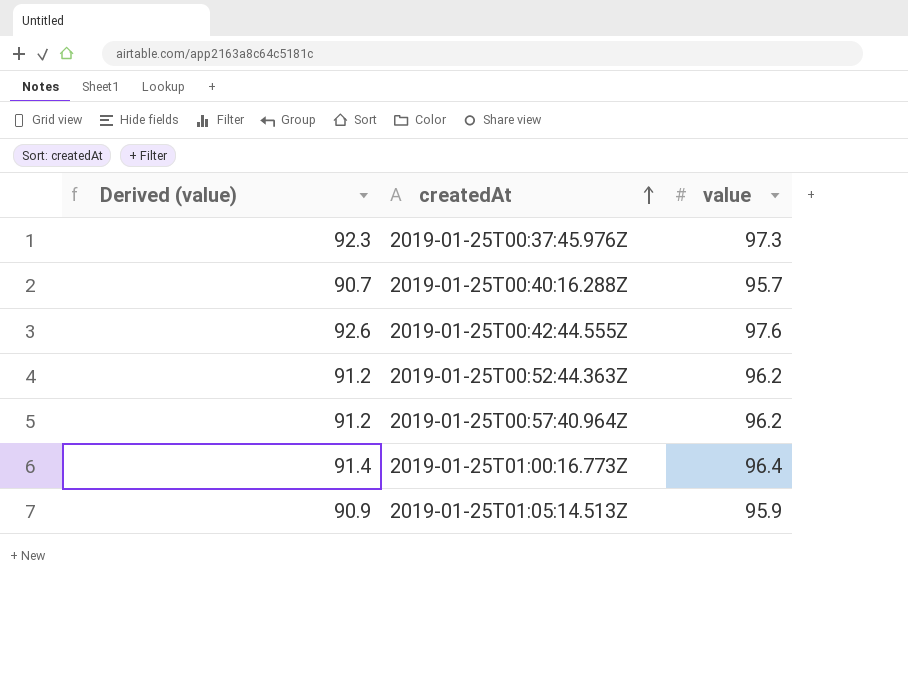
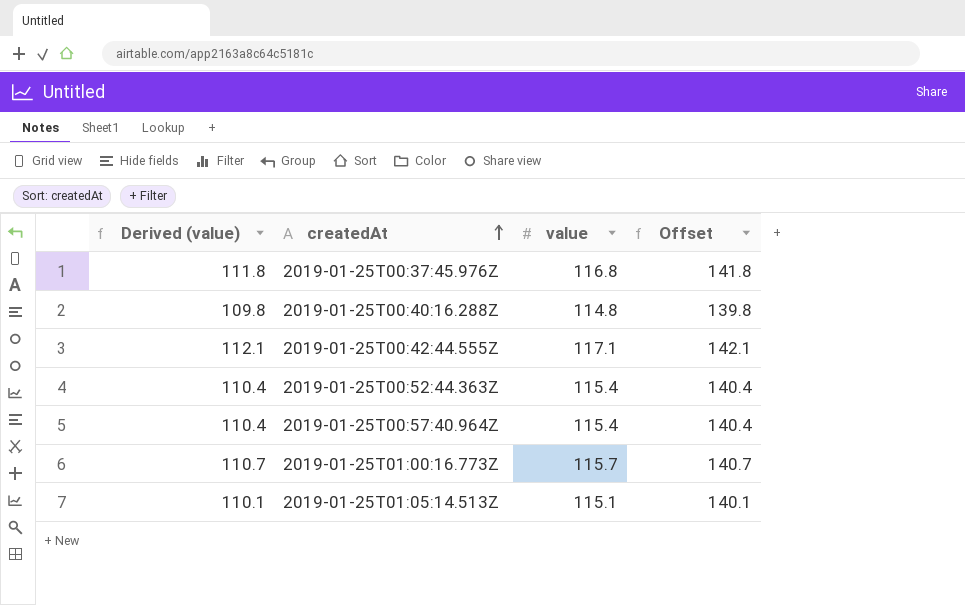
column Offset | formula: none -> [value] + 25
2019-01-25T00:37:45.976Z | Derived (value): 92.3 -> 111.8
2019-01-25T00:37:45.976Z | value: 97.3 -> 116.8
2019-01-25T00:40:16.288Z | Derived (value): 90.7 -> 109.8
2019-01-25T00:40:16.288Z | value: 95.7 -> 114.8
2019-01-25T00:42:44.555Z | Derived (value): 92.6 -> 112.1
2019-01-25T00:42:44.555Z | value: 97.6 -> 117.1
2019-01-25T00:52:44.363Z | Derived (value): 91.2 -> 110.4
2019-01-25T00:52:44.363Z | value: 96.2 -> 115.4
2019-01-25T00:57:40.964Z | Derived (value): 91.2 -> 110.4
2019-01-25T00:57:40.964Z | value: 96.2 -> 115.4
2019-01-25T01:00:16.773Z | Derived (value): 91.4 -> 110.7
2019-01-25T01:00:16.773Z | value: 96.4 -> 115.7
2019-01-25T01:05:14.513Z | Derived (value): 90.9 -> 110.1
2019-01-25T01:05:14.513Z | value: 95.9 -> 115.1

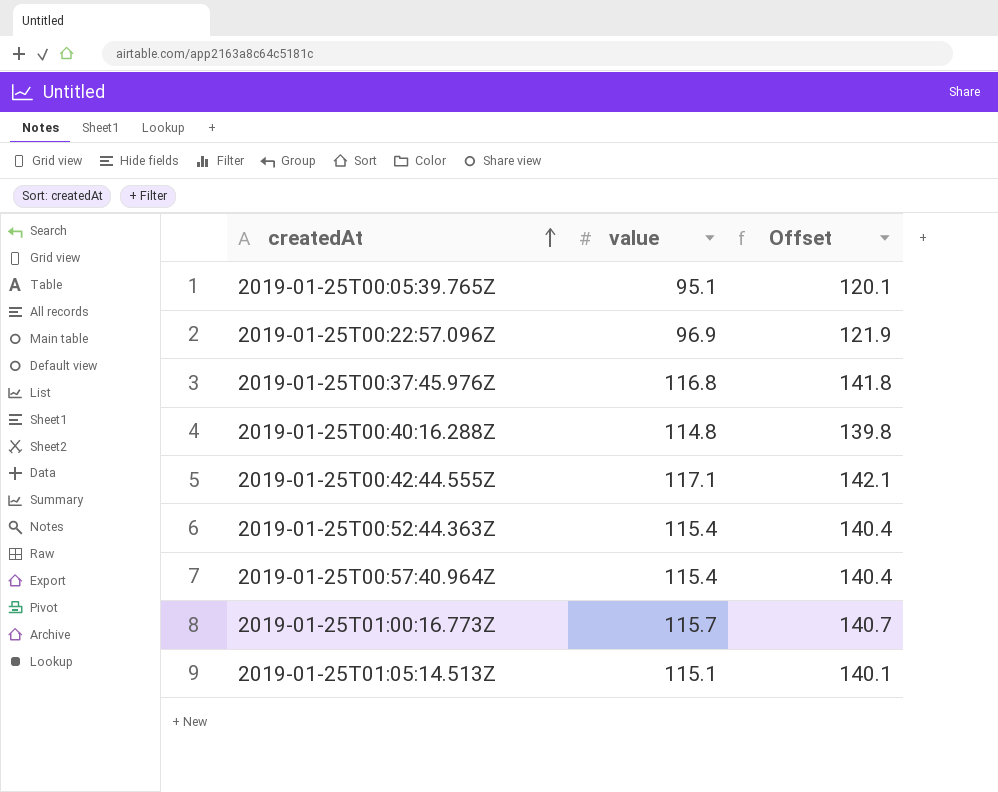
column Derived (value) | formula: [value] - 5 -> none
row 2019-01-25T00:05:39.765Z: none -> 95.1 | 120.1
row 2019-01-25T00:22:57.096Z: none -> 96.9 | 121.9

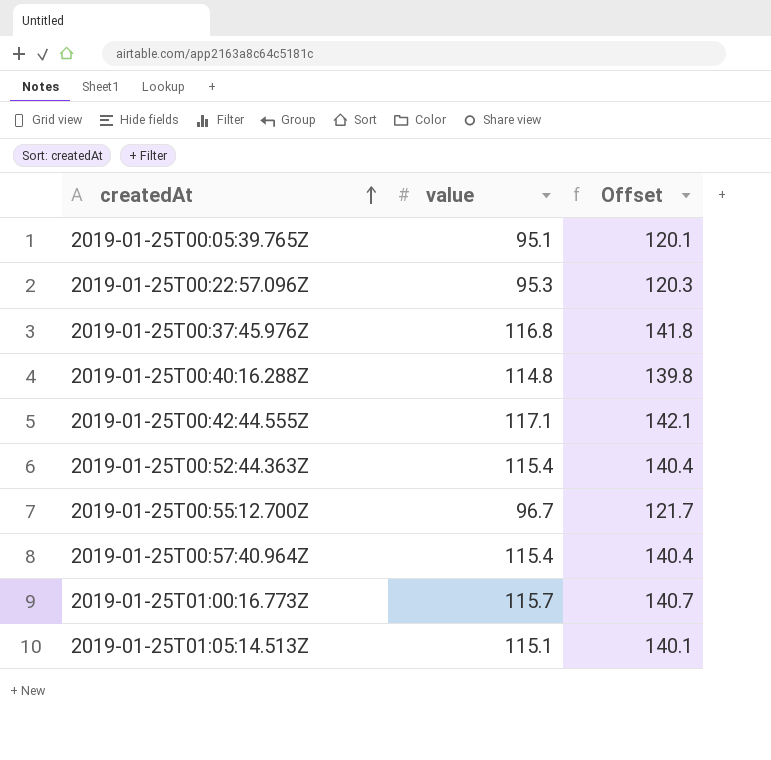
2019-01-25T00:22:57.096Z | value: 96.9 -> 95.3
2019-01-25T00:22:57.096Z | Offset: 121.9 -> 120.3
row 2019-01-25T00:55:12.700Z: none -> 96.7 | 121.7

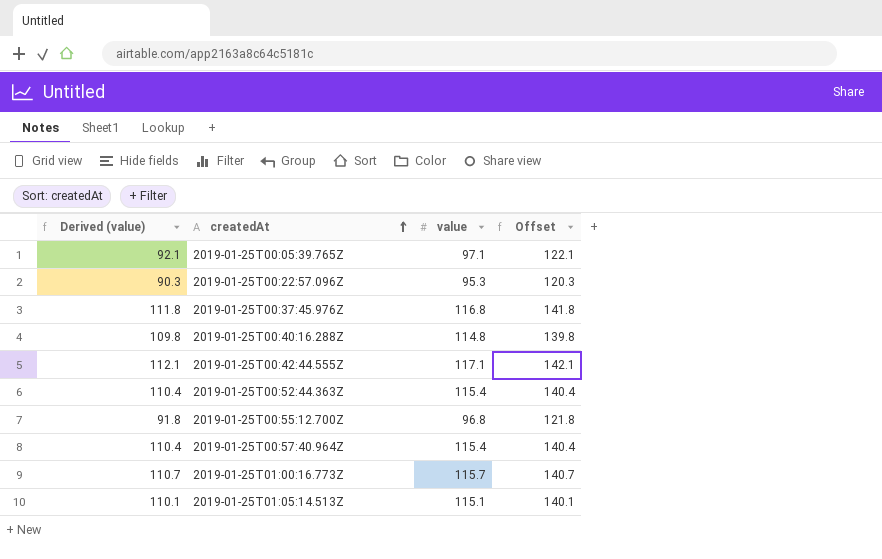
column Derived (value) | formula: none -> [value] - 5
2019-01-25T00:05:39.765Z | value: 95.1 -> 97.1
2019-01-25T00:05:39.765Z | Offset: 120.1 -> 122.1
2019-01-25T00:55:12.700Z | value: 96.7 -> 96.8
2019-01-25T00:55:12.700Z | Offset: 121.7 -> 121.8

